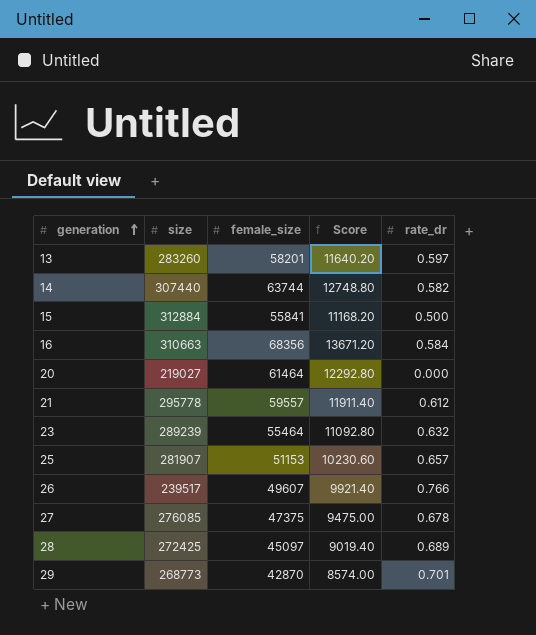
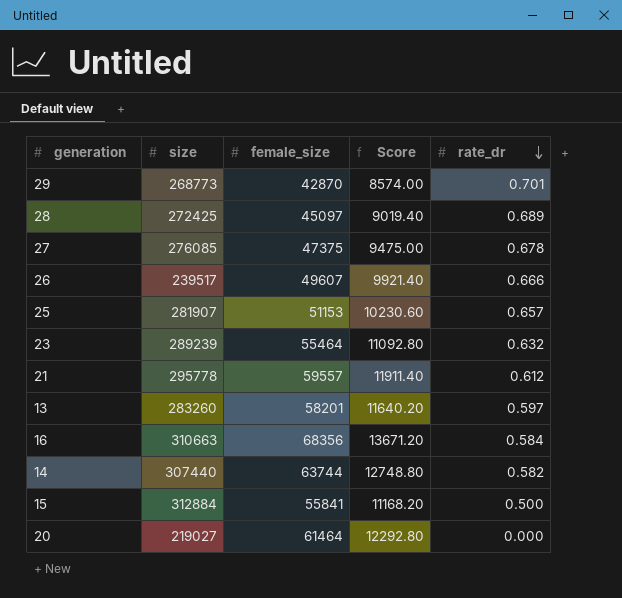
row order: generation ascending -> rate_dr descending
26 | rate_dr: 0.766 -> 0.666

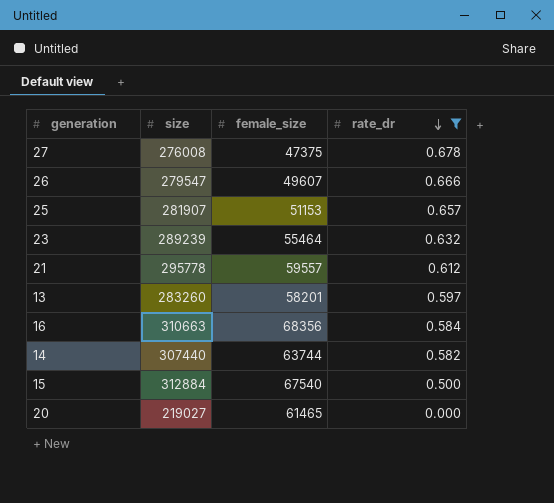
filter: none -> rate_dr <= 0.678
column Score | formula: [female_size] * 0.2 -> none
27 | size: 276085 -> 276008
26 | size: 239517 -> 279547
15 | female_size: 55841 -> 67540
20 | female_size: 61464 -> 61465

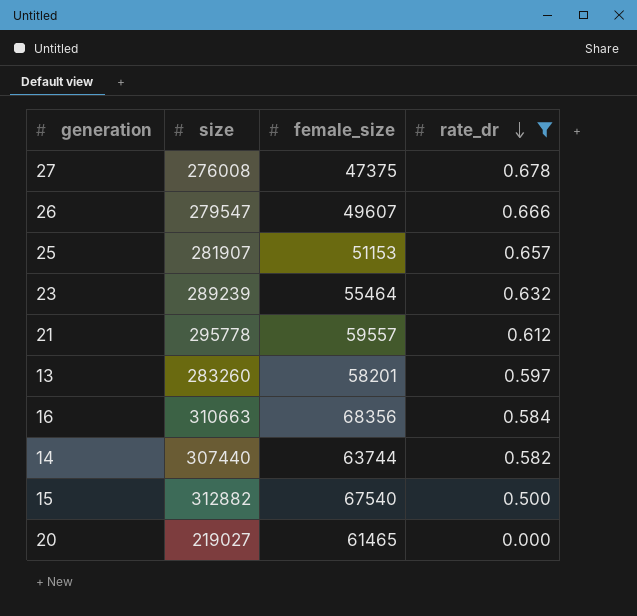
15 | size: 312884 -> 312882

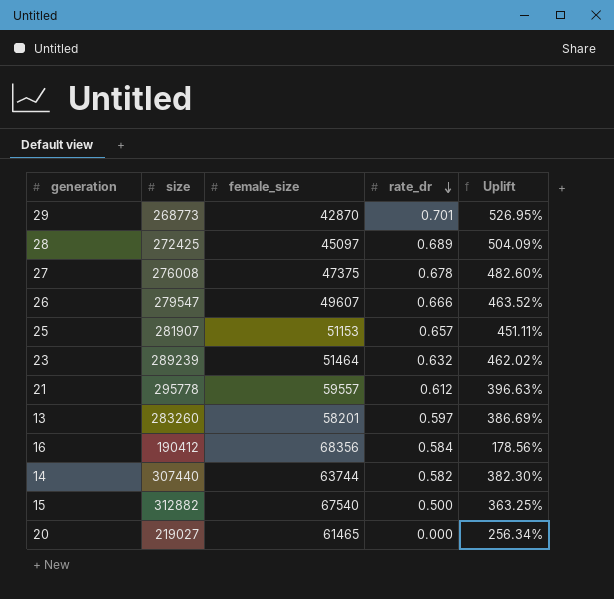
filter: rate_dr <= 0.678 -> none
column Uplift | formula: none -> ([size] - [female_size]) / [female_size]
23 | female_size: 55464 -> 51464
16 | size: 310663 -> 190412

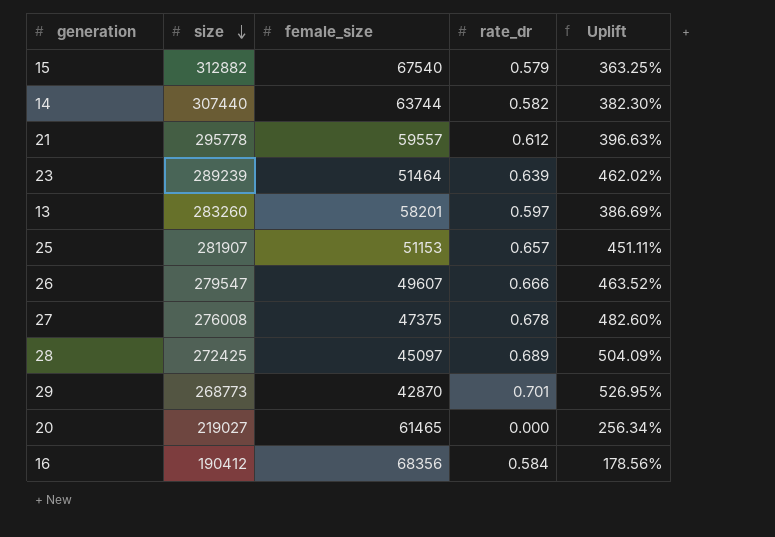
row order: rate_dr descending -> size descending
15 | rate_dr: 0.500 -> 0.579
23 | rate_dr: 0.632 -> 0.639

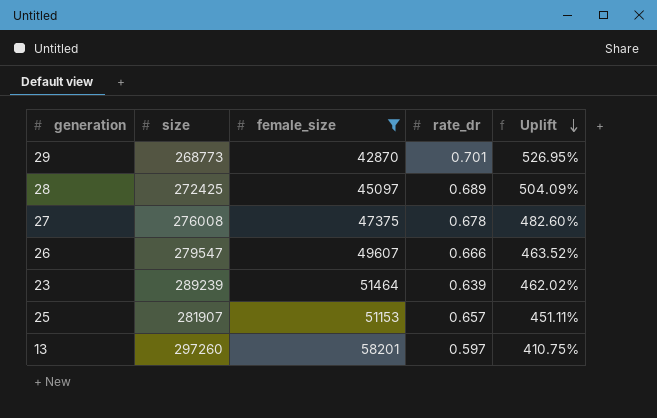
filter: none -> female_size <= 58201
row order: size descending -> Uplift descending
13 | size: 283260 -> 297260
13 | Uplift: 386.69% -> 410.75%

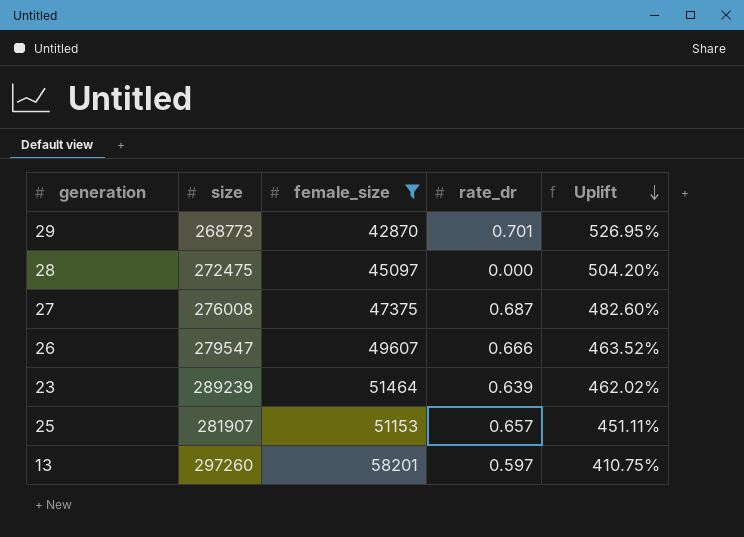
28 | size: 272425 -> 272475
28 | rate_dr: 0.689 -> 0.000
28 | Uplift: 504.09% -> 504.20%
27 | rate_dr: 0.678 -> 0.687

